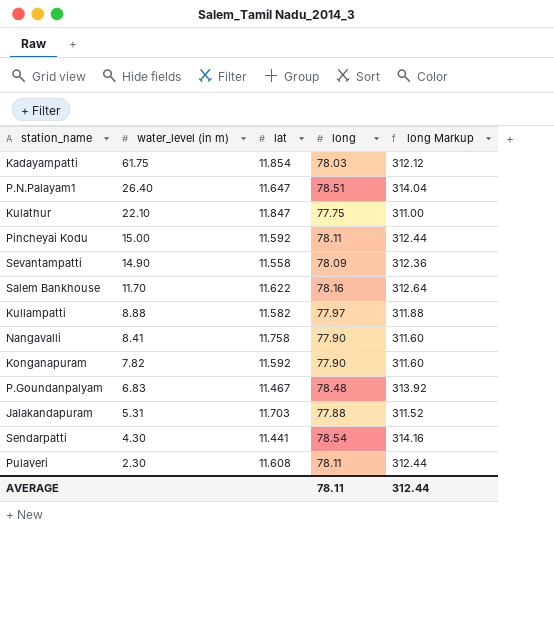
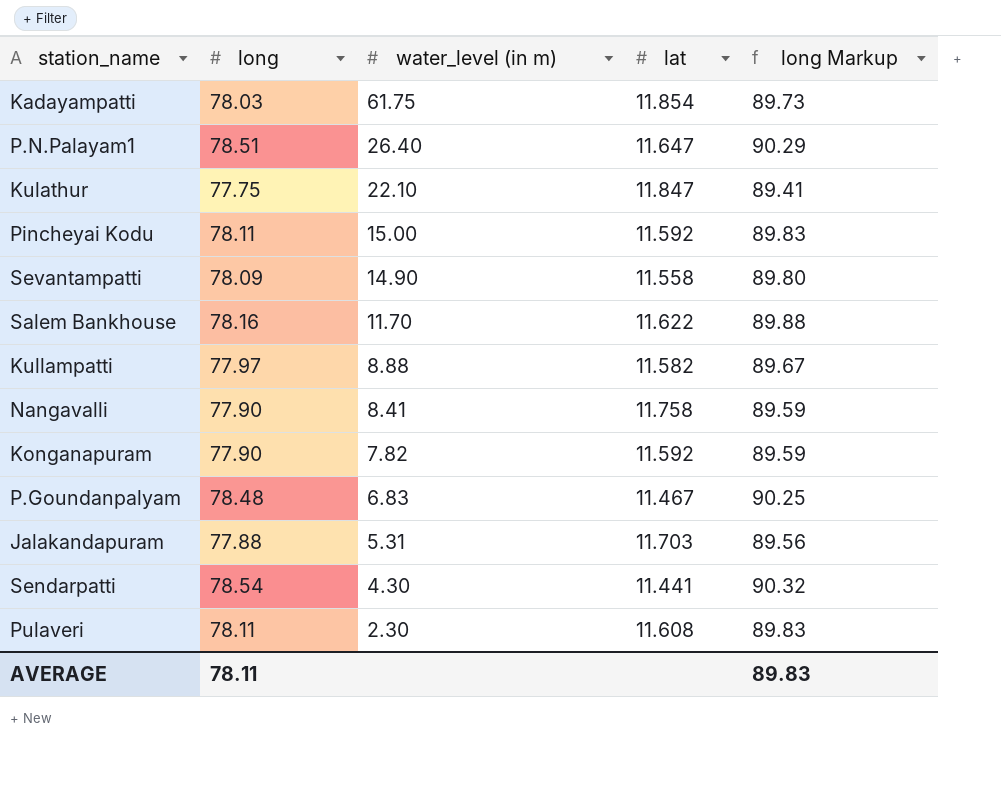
column long | position: 4 -> 2
column long Markup | formula: [long] * 4 -> [long] * 1.15
AVERAGE | long Markup: 312.44 -> 89.83

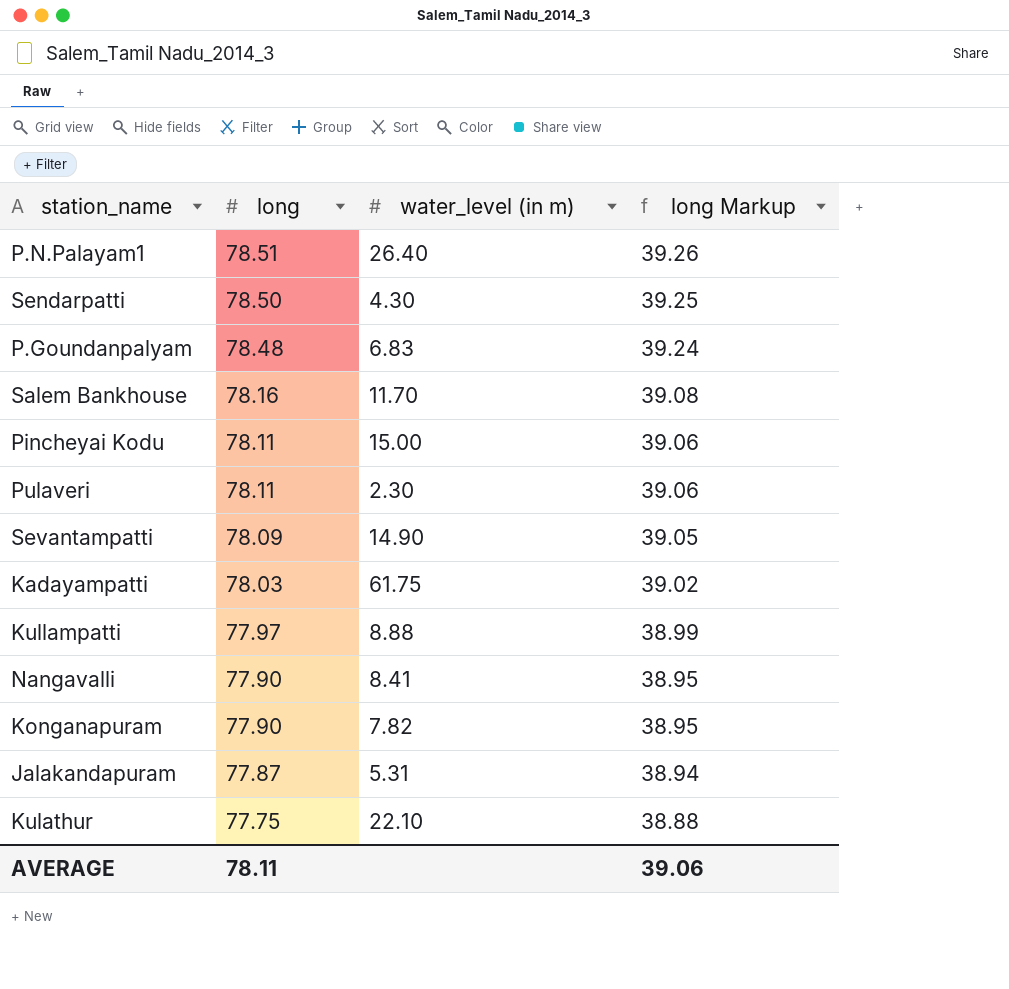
row order: water_level (in m) descending -> long descending
column lat | position: 4 -> none
column long Markup | formula: [long] * 1.15 -> [long] * 0.5
Sendarpatti | long: 78.54 -> 78.50
Jalakandapuram | long: 77.88 -> 77.87
AVERAGE | long Markup: 89.83 -> 39.06

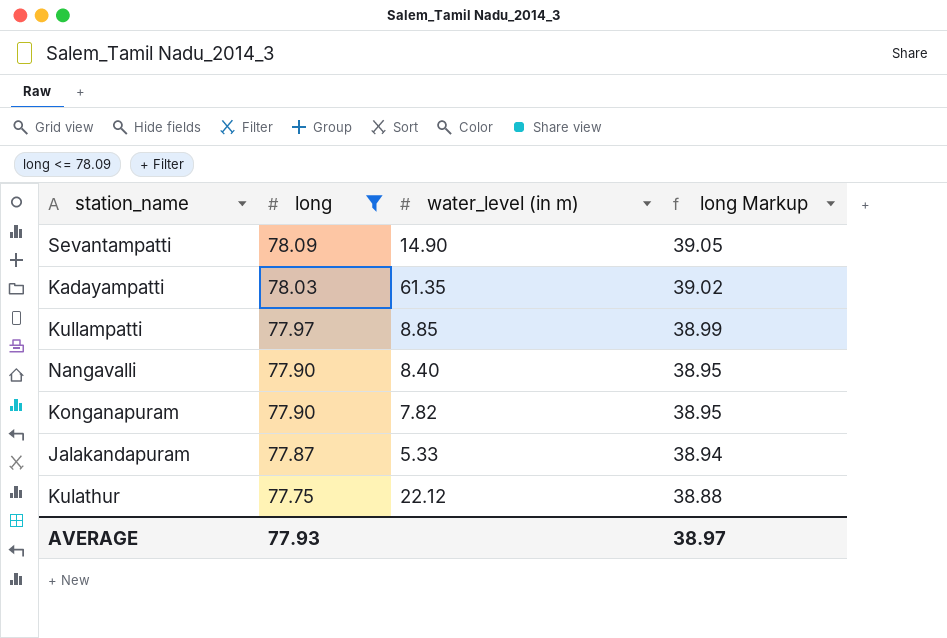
filter: none -> long <= 78.09
Kadayampatti | water_level (in m): 61.75 -> 61.35
Kullampatti | water_level (in m): 8.88 -> 8.85
Nangavalli | water_level (in m): 8.41 -> 8.40
Jalakandapuram | water_level (in m): 5.31 -> 5.33
Kulathur | water_level (in m): 22.10 -> 22.12
AVERAGE | long: 78.11 -> 77.93
AVERAGE | long Markup: 39.06 -> 38.97

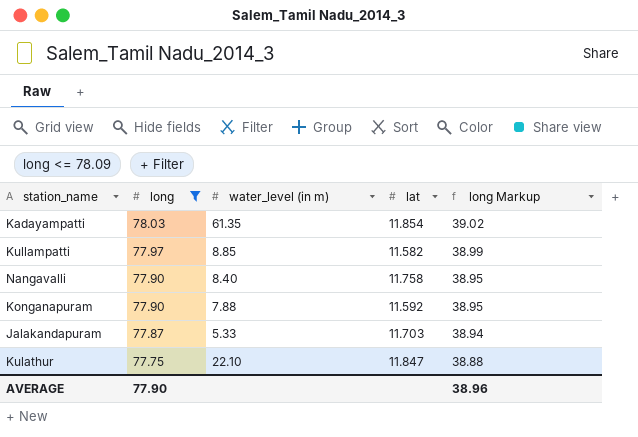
column lat | position: none -> 4
row Sevantampatti: 78.09 | 14.90 | 39.05 -> none
Konganapuram | water_level (in m): 7.82 -> 7.88
Kulathur | water_level (in m): 22.12 -> 22.10
AVERAGE | long: 77.93 -> 77.90
AVERAGE | long Markup: 38.97 -> 38.96

